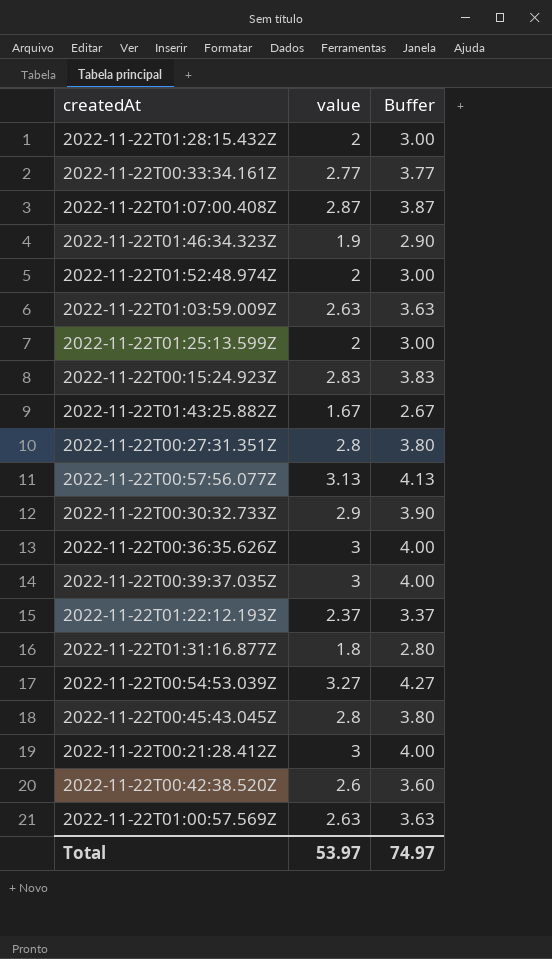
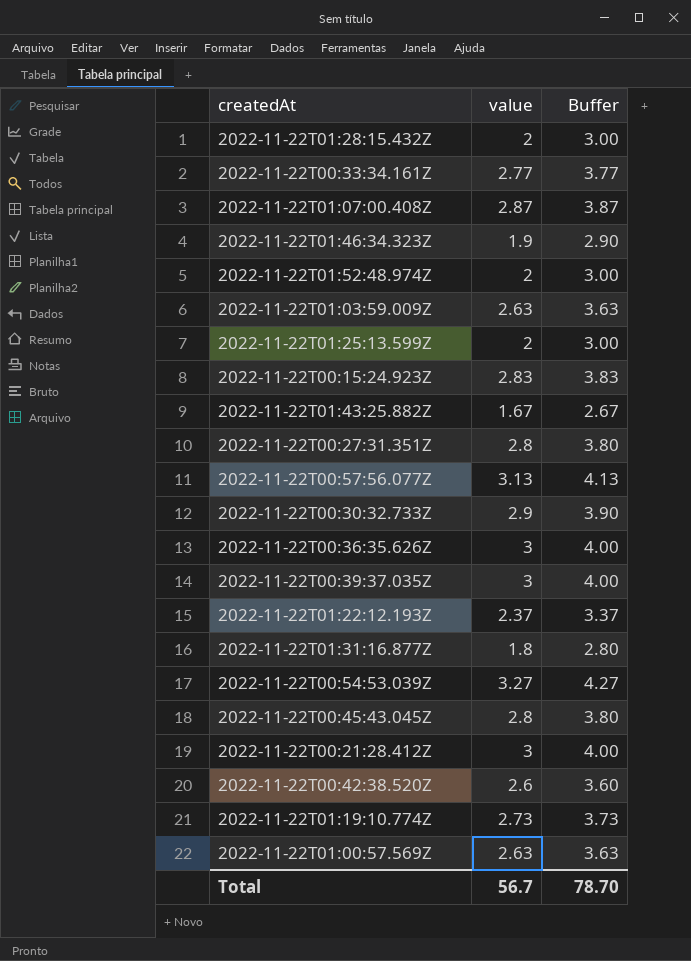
row 2022-11-22T01:19:10.774Z: none -> 2.73 | 3.73
Total | value: 53.97 -> 56.7
Total | Buffer: 74.97 -> 78.70

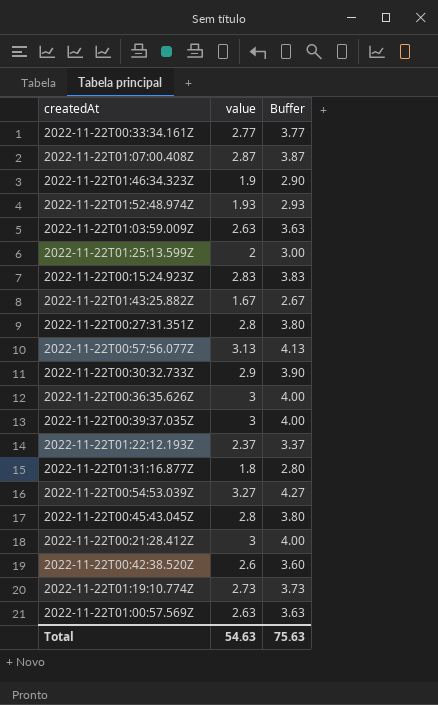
row 2022-11-22T01:28:15.432Z: 2 | 3.00 -> none
2022-11-22T01:52:48.974Z | value: 2 -> 1.93
2022-11-22T01:52:48.974Z | Buffer: 3.00 -> 2.93
Total | value: 56.7 -> 54.63
Total | Buffer: 78.70 -> 75.63

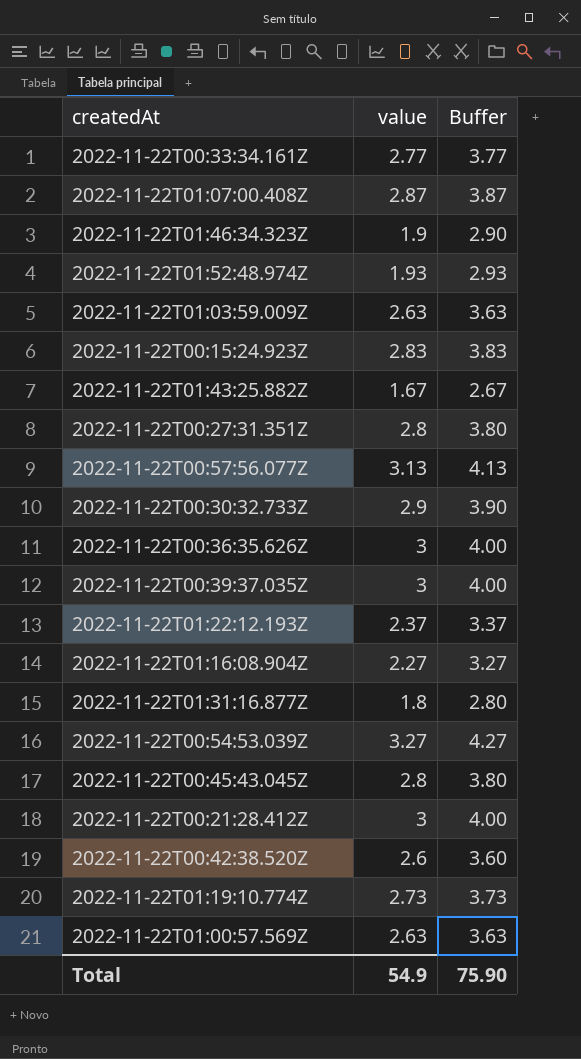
row 2022-11-22T01:25:13.599Z: 2 | 3.00 -> none
row 2022-11-22T01:16:08.904Z: none -> 2.27 | 3.27
Total | value: 54.63 -> 54.9
Total | Buffer: 75.63 -> 75.90

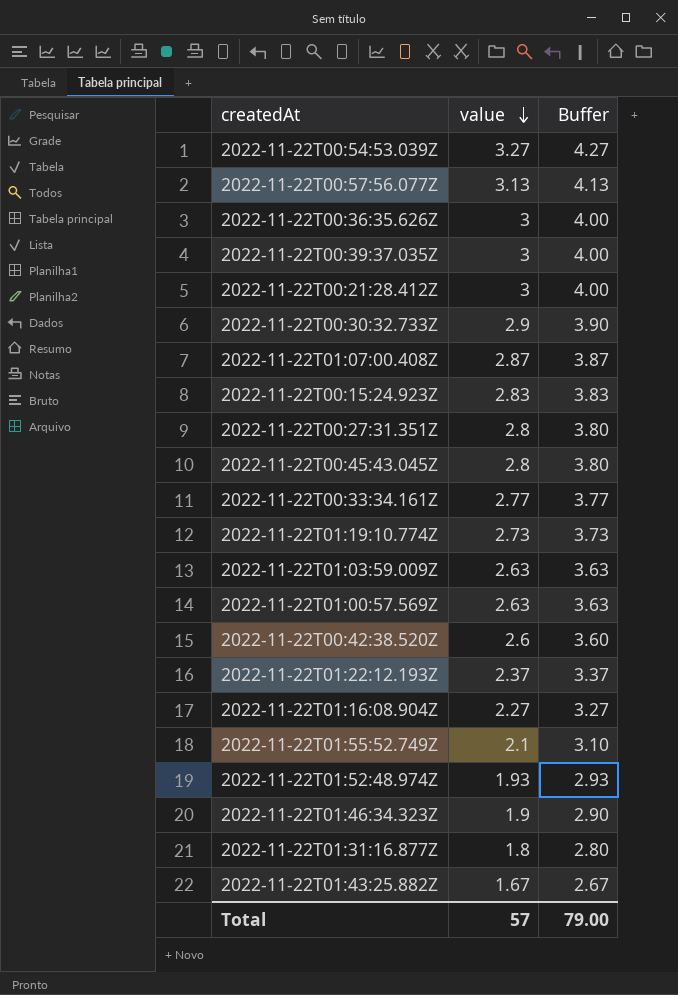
row order: none -> value descending
row 2022-11-22T01:55:52.749Z: none -> 2.1 | 3.10
Total | value: 54.9 -> 57
Total | Buffer: 75.90 -> 79.00

